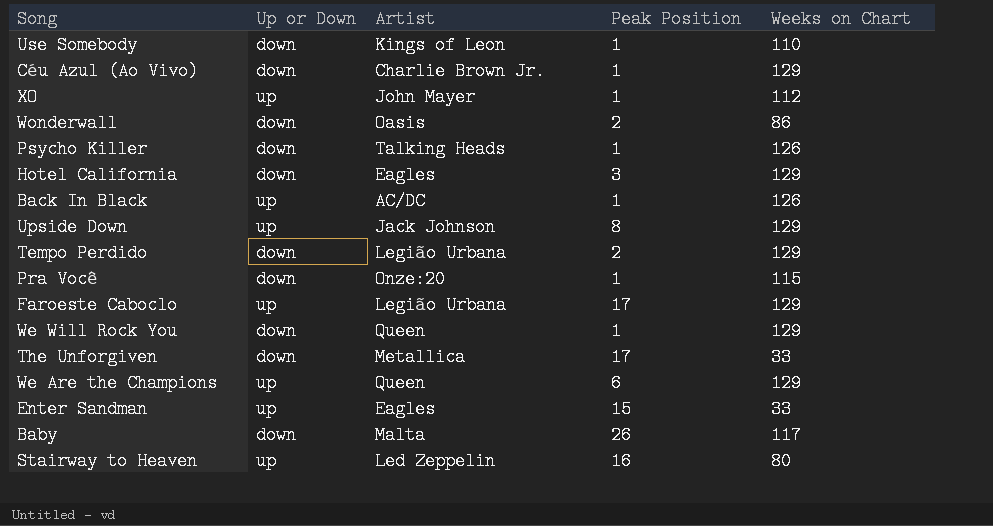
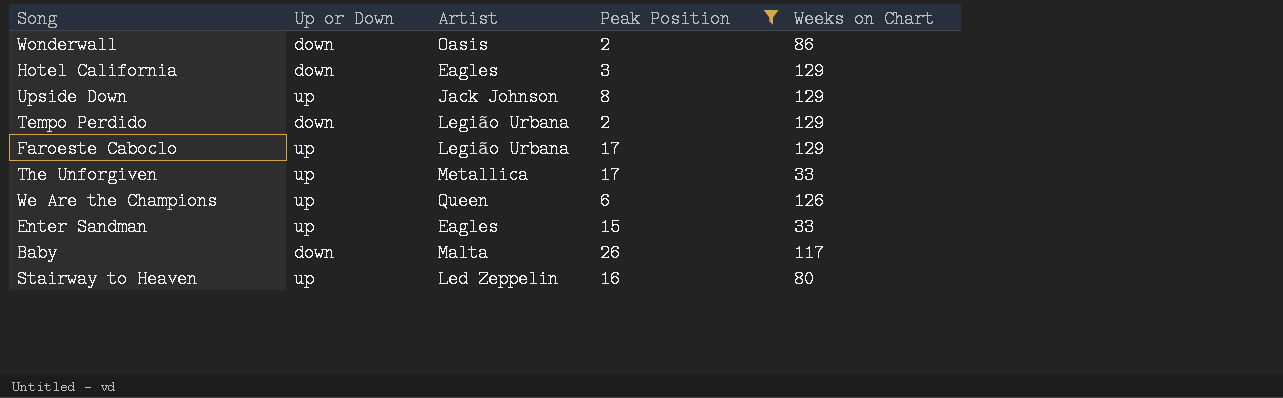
filter: none -> Peak Position != 1
The Unforgiven | Up or Down: down -> up
We Are the Champions | Weeks on Chart: 129 -> 126

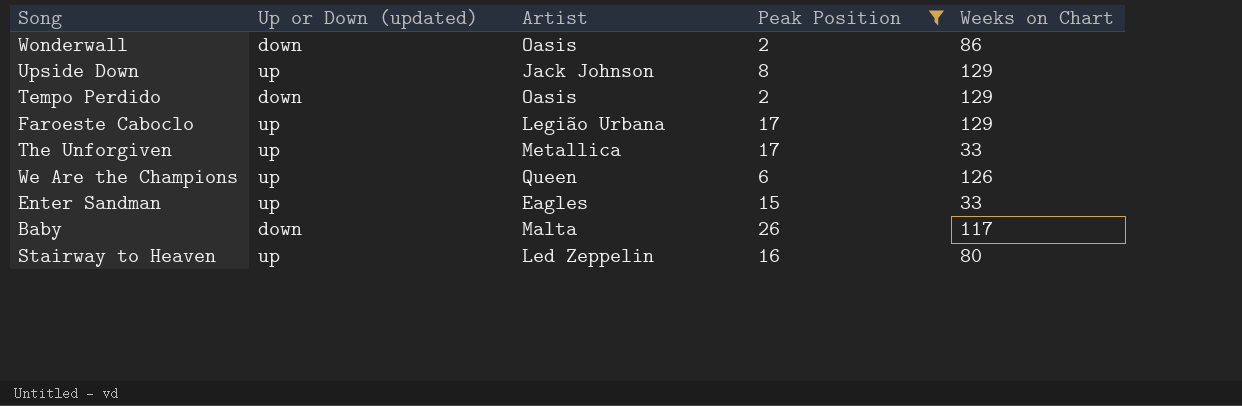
column name: Up or Down -> Up or Down (updated)
row Hotel California: down | Eagles | 3 | 129 -> none
Tempo Perdido | Artist: Legião Urbana -> Oasis

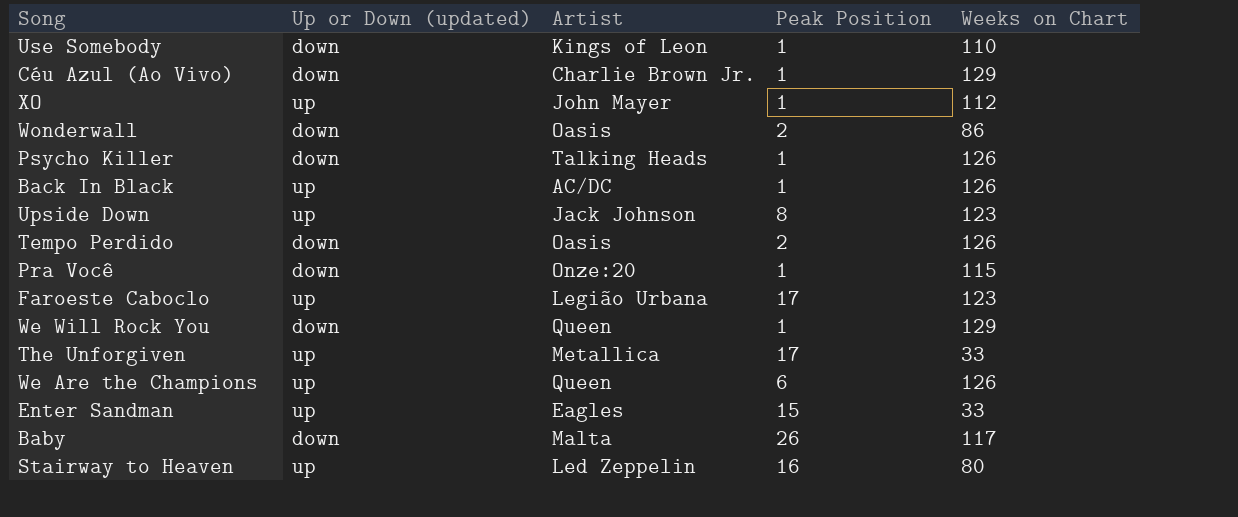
filter: Peak Position != 1 -> none
Upside Down | Weeks on Chart: 129 -> 123
Tempo Perdido | Weeks on Chart: 129 -> 126
Faroeste Caboclo | Weeks on Chart: 129 -> 123

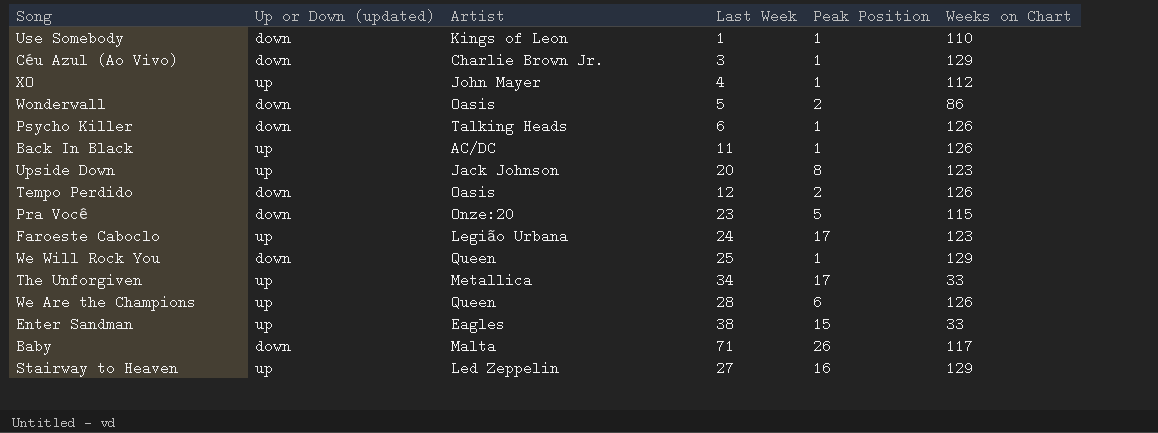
column Last Week | position: none -> 4
Pra Você | Peak Position: 1 -> 5
Stairway to Heaven | Weeks on Chart: 80 -> 129

